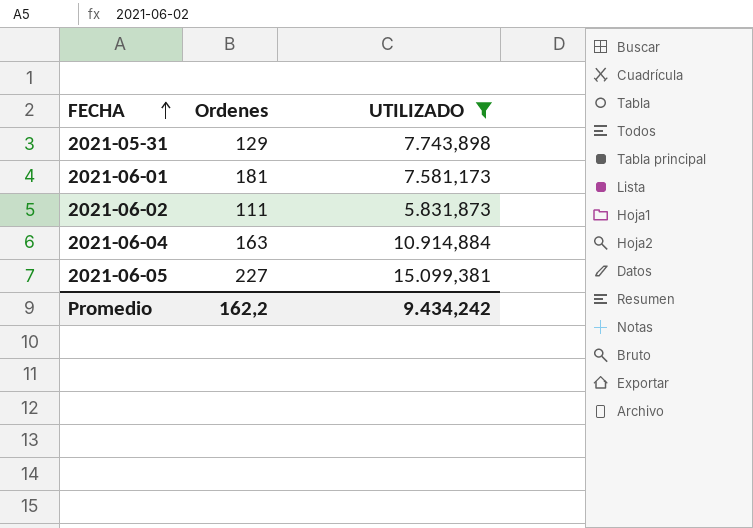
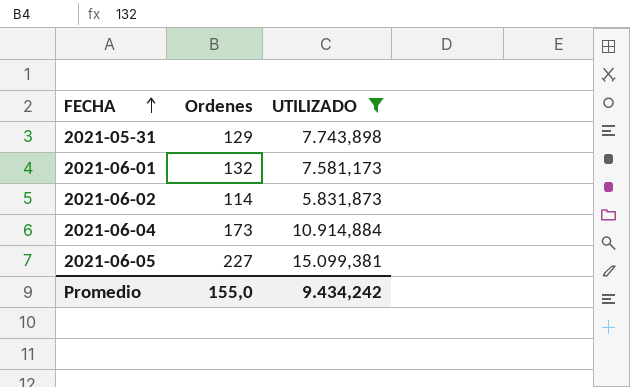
2021-06-01 | Ordenes: 181 -> 132
2021-06-02 | Ordenes: 111 -> 114
2021-06-04 | Ordenes: 163 -> 173
Promedio | Ordenes: 162,2 -> 155,0

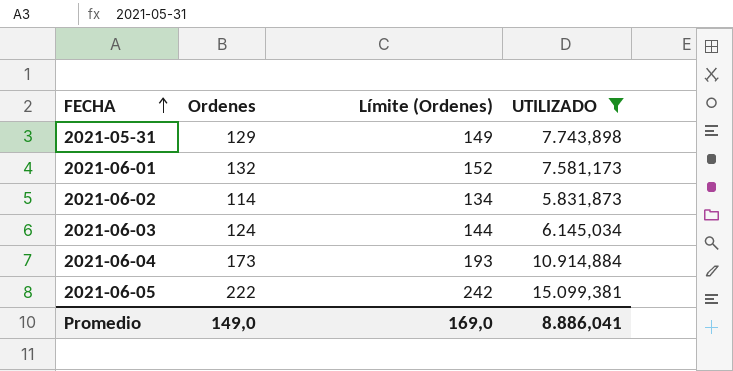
column Límite (Ordenes) | formula: none -> [Ordenes] + 20
row 2021-06-03: none -> 124 | 144 | 6.145,034
2021-06-05 | Ordenes: 227 -> 222
Promedio | Ordenes: 155,0 -> 149,0
Promedio | UTILIZADO: 9.434,242 -> 8.886,041

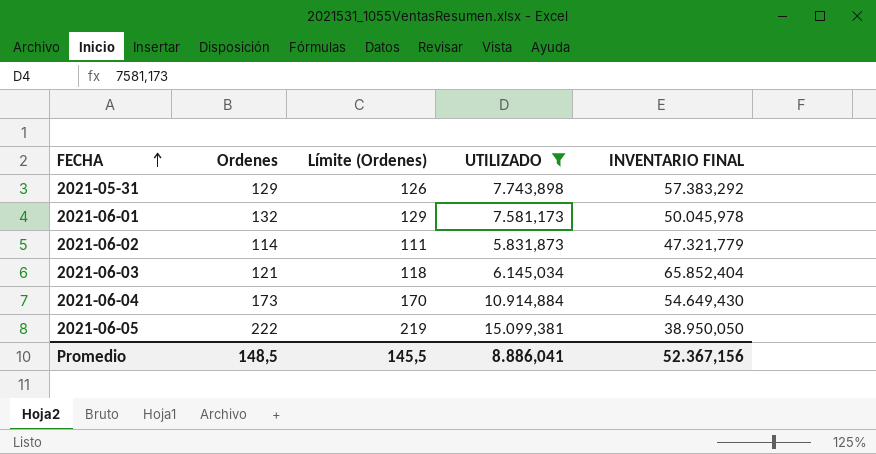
column Límite (Ordenes) | formula: [Ordenes] + 20 -> [Ordenes] - 3
column INVENTARIO FINAL | position: none -> 5
2021-06-03 | Ordenes: 124 -> 121
Promedio | Ordenes: 149,0 -> 148,5
Promedio | Límite (Ordenes): 169,0 -> 145,5

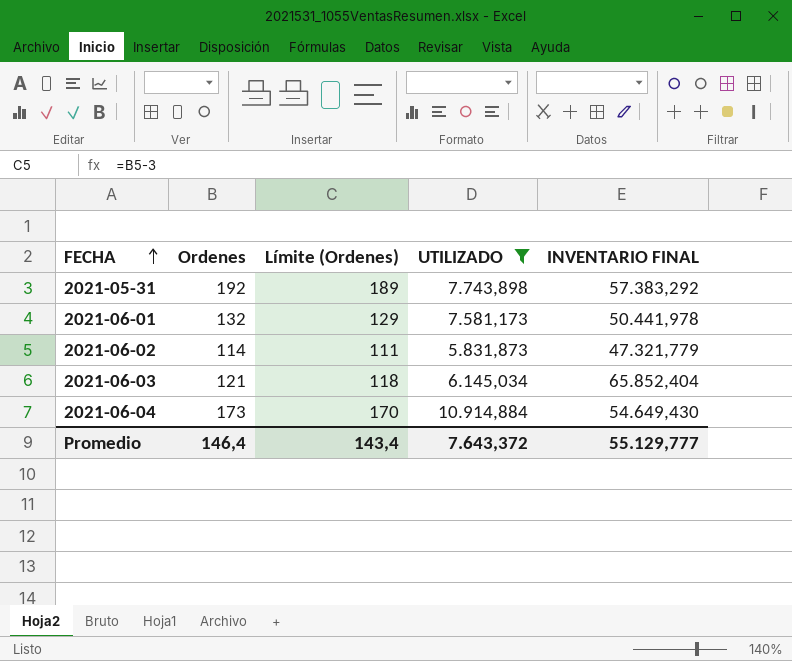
row 2021-06-05: 222 | 219 | 15.099,381 | 38.950,050 -> none
2021-05-31 | Ordenes: 129 -> 192
2021-05-31 | Límite (Ordenes): 126 -> 189
2021-06-01 | INVENTARIO FINAL: 50.045,978 -> 50.441,978
Promedio | Ordenes: 148,5 -> 146,4
Promedio | Límite (Ordenes): 145,5 -> 143,4
Promedio | UTILIZADO: 8.886,041 -> 7.643,372
Promedio | INVENTARIO FINAL: 52.367,156 -> 55.129,777

